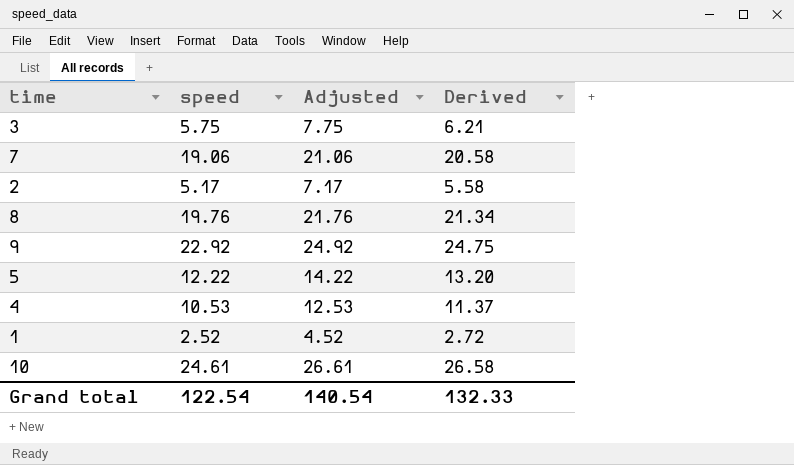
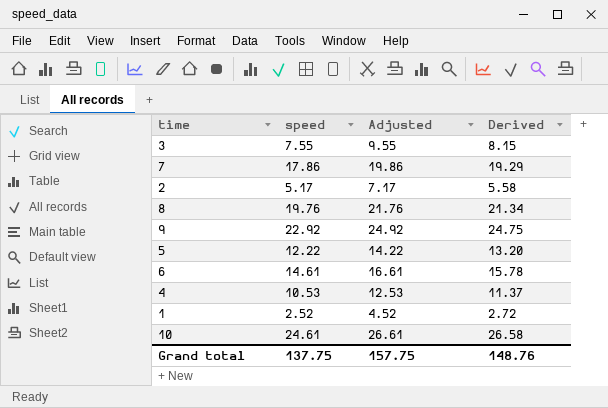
3 | speed: 5.75 -> 7.55
3 | Adjusted: 7.75 -> 9.55
3 | Derived: 6.21 -> 8.15
7 | speed: 19.06 -> 17.86
7 | Adjusted: 21.06 -> 19.86
7 | Derived: 20.58 -> 19.29
row 6: none -> 14.61 | 16.61 | 15.78
Grand total | speed: 122.54 -> 137.75
Grand total | Adjusted: 140.54 -> 157.75
Grand total | Derived: 132.33 -> 148.76

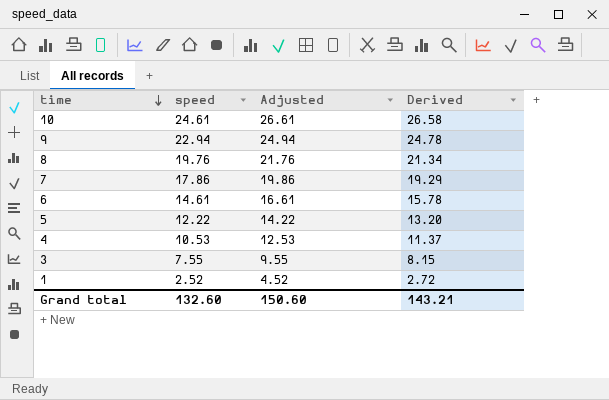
row order: none -> time descending
row 2: 5.17 | 7.17 | 5.58 -> none
9 | speed: 22.92 -> 22.94
9 | Adjusted: 24.92 -> 24.94
9 | Derived: 24.75 -> 24.78
Grand total | speed: 137.75 -> 132.60
Grand total | Adjusted: 157.75 -> 150.60
Grand total | Derived: 148.76 -> 143.21

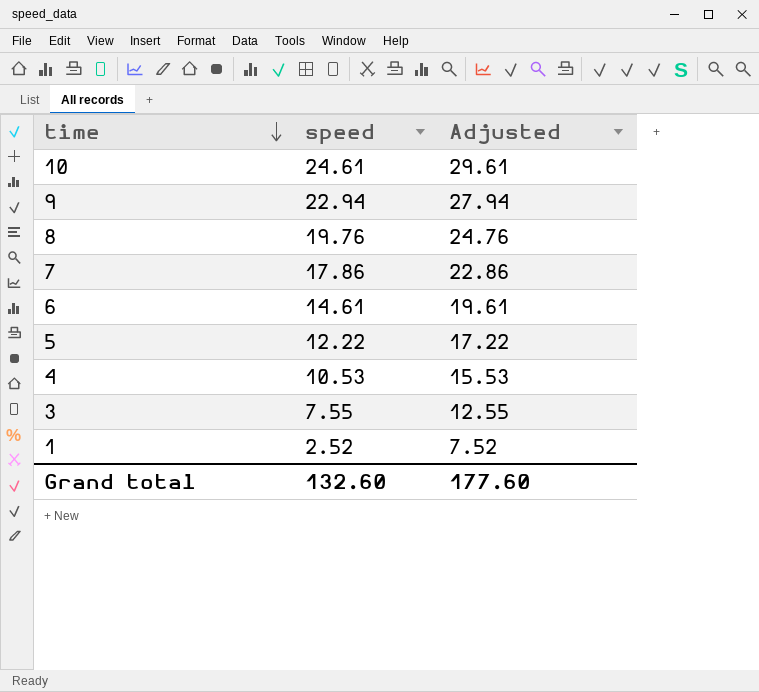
column Derived | formula: [speed] * 1.08 -> none
column Adjusted | formula: [speed] + 2 -> [speed] + 5
Grand total | Adjusted: 150.60 -> 177.60

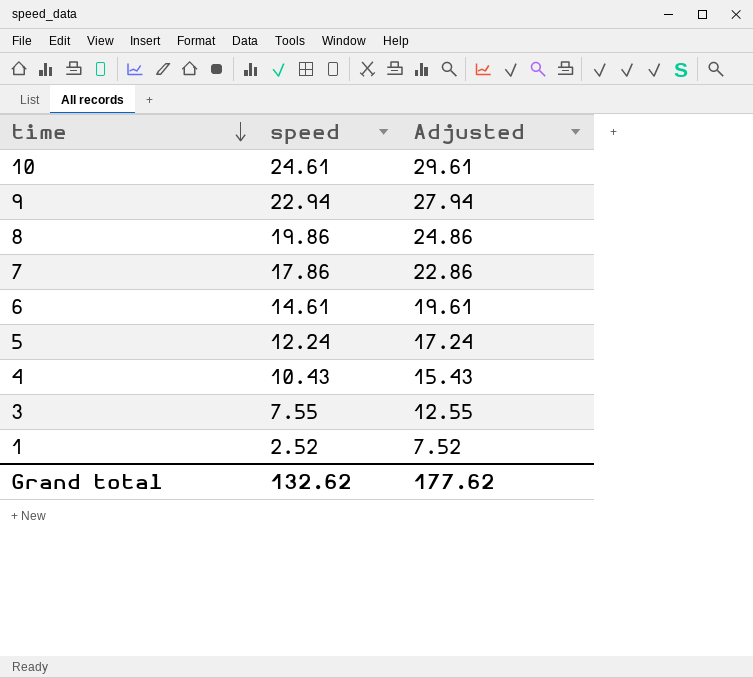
8 | speed: 19.76 -> 19.86
8 | Adjusted: 24.76 -> 24.86
5 | speed: 12.22 -> 12.24
5 | Adjusted: 17.22 -> 17.24
4 | speed: 10.53 -> 10.43
4 | Adjusted: 15.53 -> 15.43
Grand total | speed: 132.60 -> 132.62
Grand total | Adjusted: 177.60 -> 177.62

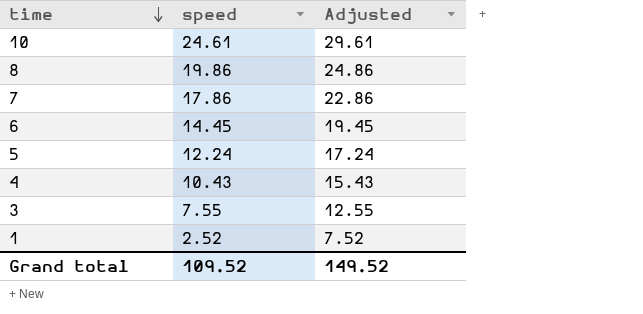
row 9: 22.94 | 27.94 -> none
6 | speed: 14.61 -> 14.45
6 | Adjusted: 19.61 -> 19.45
Grand total | speed: 132.62 -> 109.52
Grand total | Adjusted: 177.62 -> 149.52

